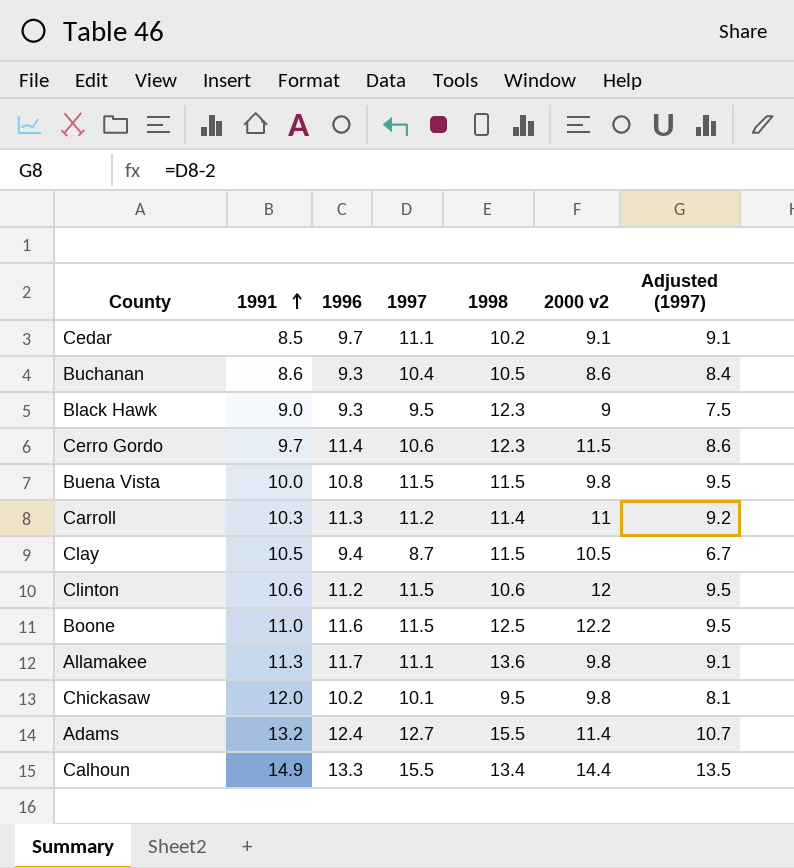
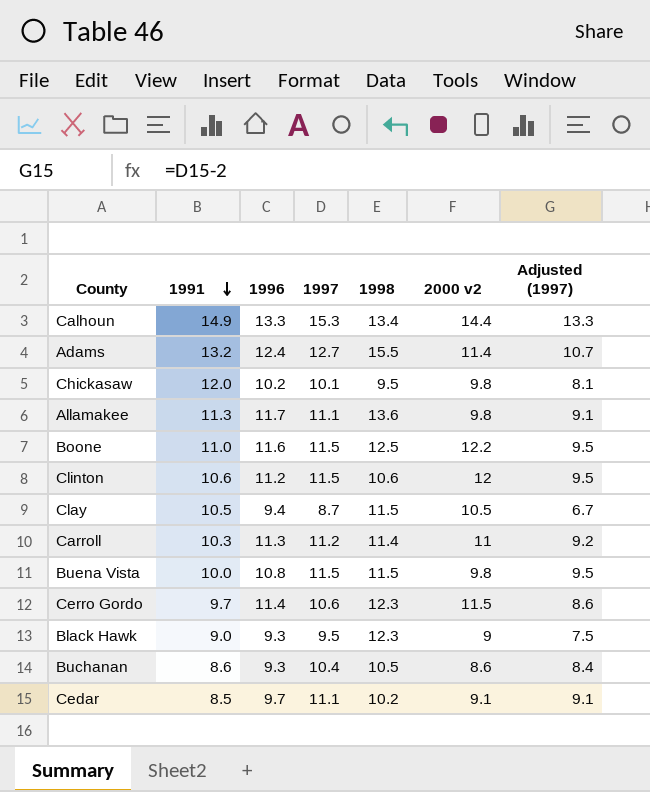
row order: 1991 ascending -> 1991 descending
Calhoun | 1997: 15.5 -> 15.3
Calhoun | Adjusted (1997): 13.5 -> 13.3

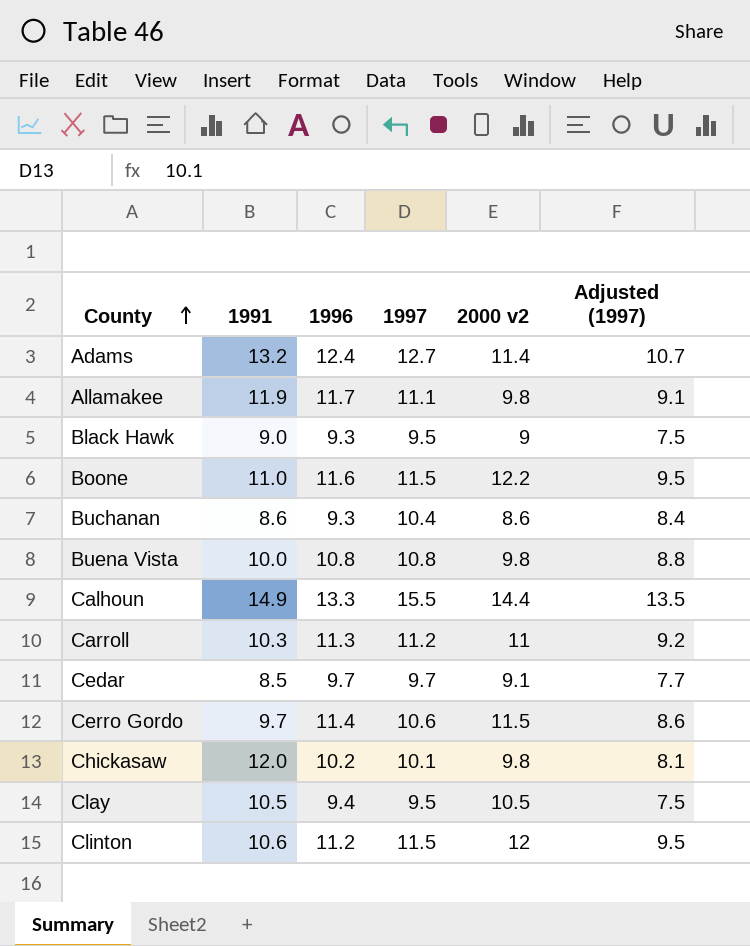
row order: 1991 descending -> County ascending
column 1998 | position: 5 -> none
Allamakee | 1991: 11.3 -> 11.9
Buena Vista | 1997: 11.5 -> 10.8
Buena Vista | Adjusted (1997): 9.5 -> 8.8
Calhoun | 1997: 15.3 -> 15.5
Calhoun | Adjusted (1997): 13.3 -> 13.5
Cedar | 1997: 11.1 -> 9.7
Cedar | Adjusted (1997): 9.1 -> 7.7
Clay | 1997: 8.7 -> 9.5
Clay | Adjusted (1997): 6.7 -> 7.5

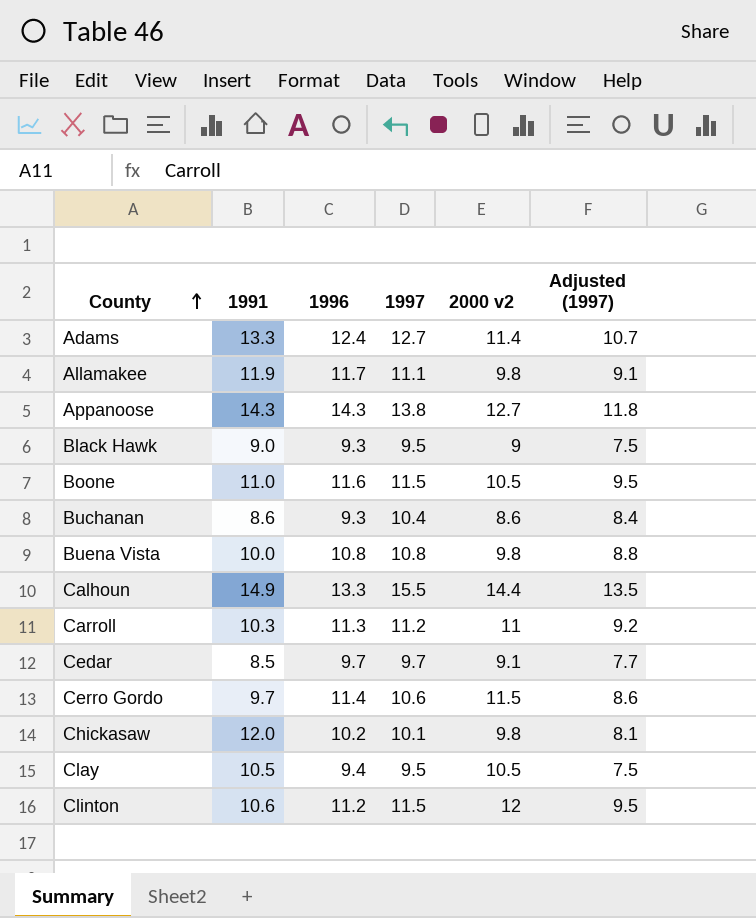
Adams | 1991: 13.2 -> 13.3
row Appanoose: none -> 14.3 | 14.3 | 13.8 | 12.7 | 11.8
Boone | 2000 v2: 12.2 -> 10.5

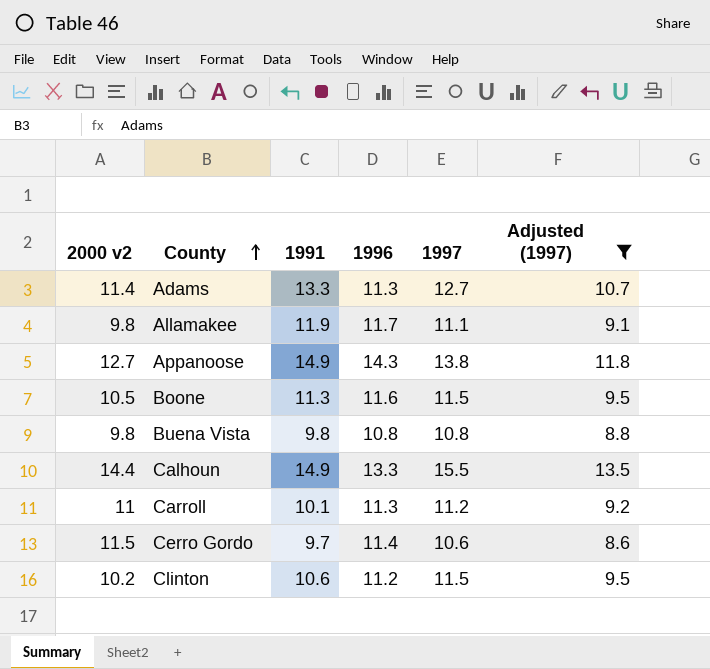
filter: none -> Adjusted (1997) >= 8.6
column 2000 v2 | position: 5 -> 1
Adams | 1996: 12.4 -> 11.3
Appanoose | 1991: 14.3 -> 14.9
Boone | 1991: 11.0 -> 11.3
Buena Vista | 1991: 10.0 -> 9.8
Carroll | 1991: 10.3 -> 10.1
Clinton | 2000 v2: 12 -> 10.2

